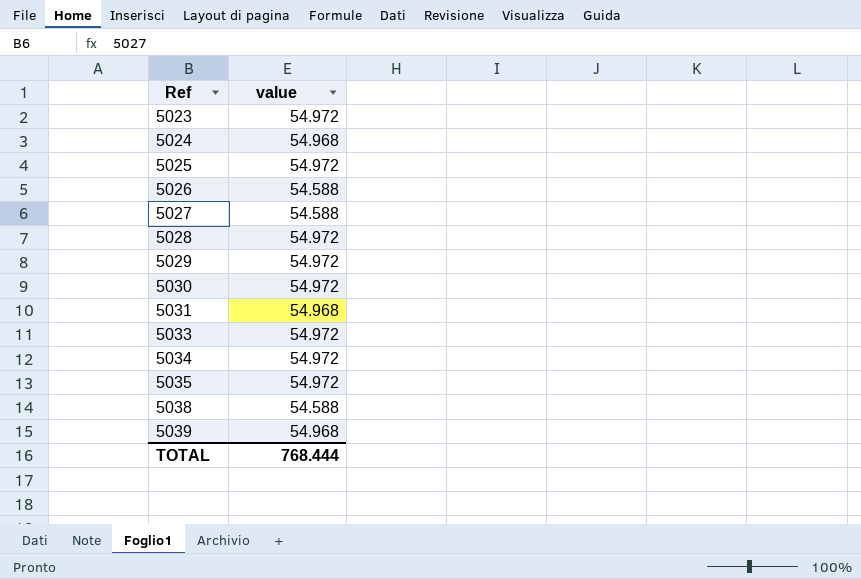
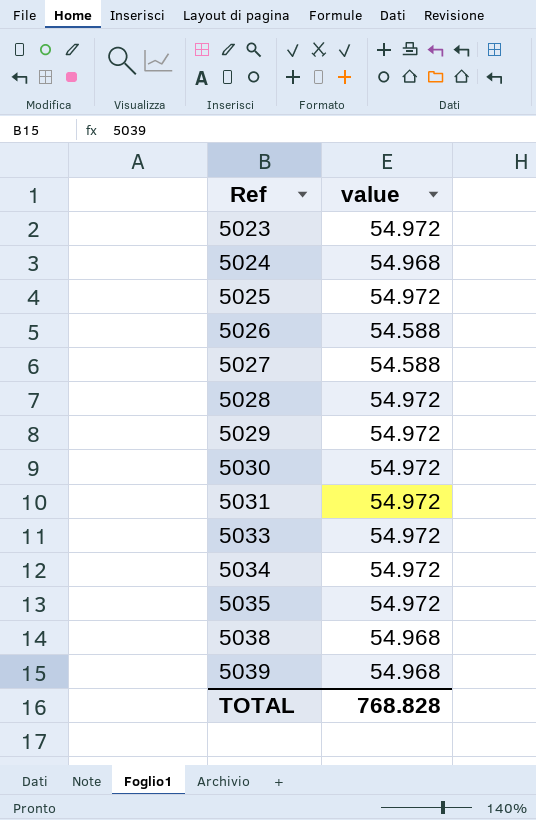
5031 | value: 54.968 -> 54.972
5038 | value: 54.588 -> 54.968
TOTAL | value: 768.444 -> 768.828

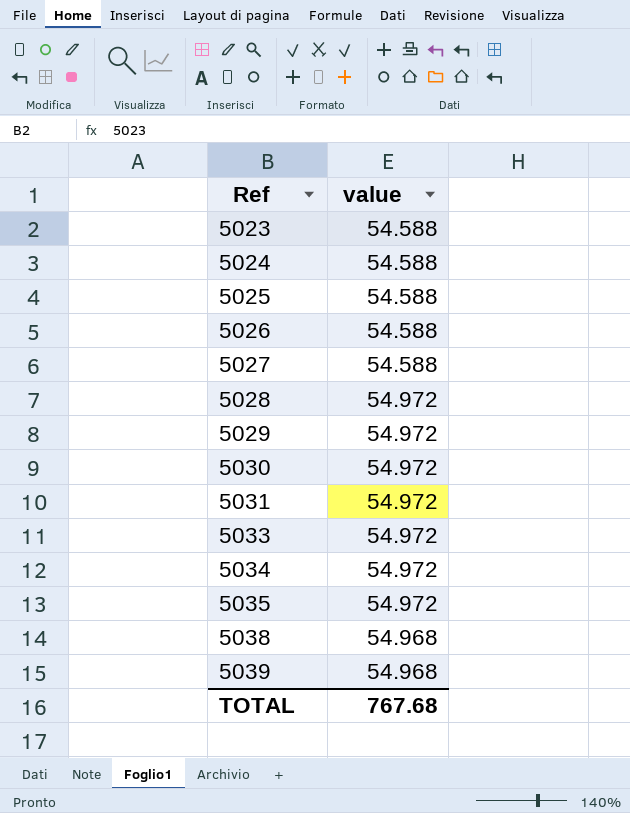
5023 | value: 54.972 -> 54.588
5024 | value: 54.968 -> 54.588
5025 | value: 54.972 -> 54.588
TOTAL | value: 768.828 -> 767.68

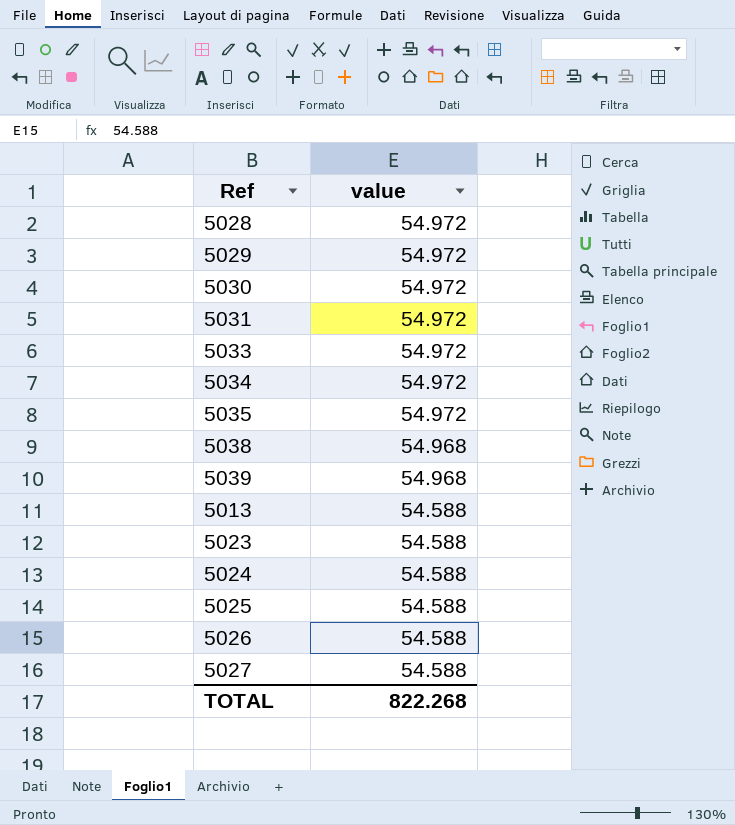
row order: Ref ascending -> value descending
row 5013: none -> 54.588
TOTAL | value: 767.68 -> 822.268

